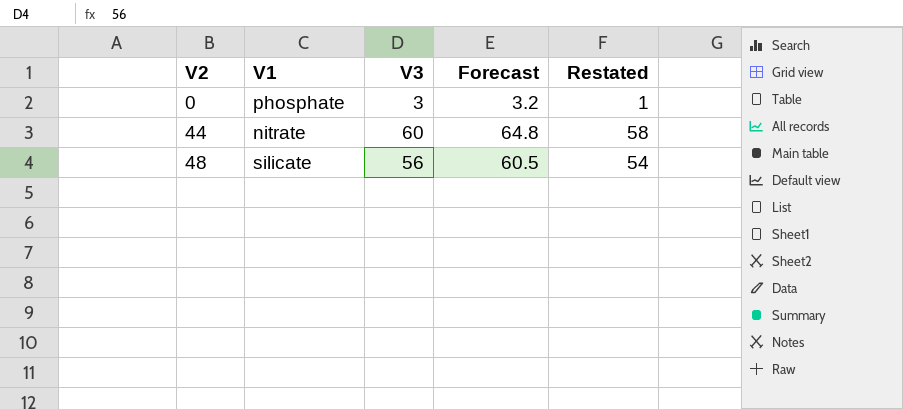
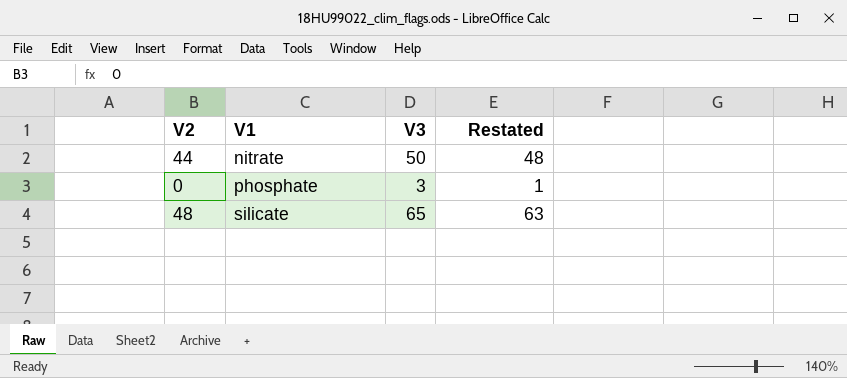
row order: V2 ascending -> V1 ascending
column Forecast | formula: [V3] * 1.08 -> none
44 | V3: 60 -> 50
44 | Restated: 58 -> 48
48 | V3: 56 -> 65
48 | Restated: 54 -> 63

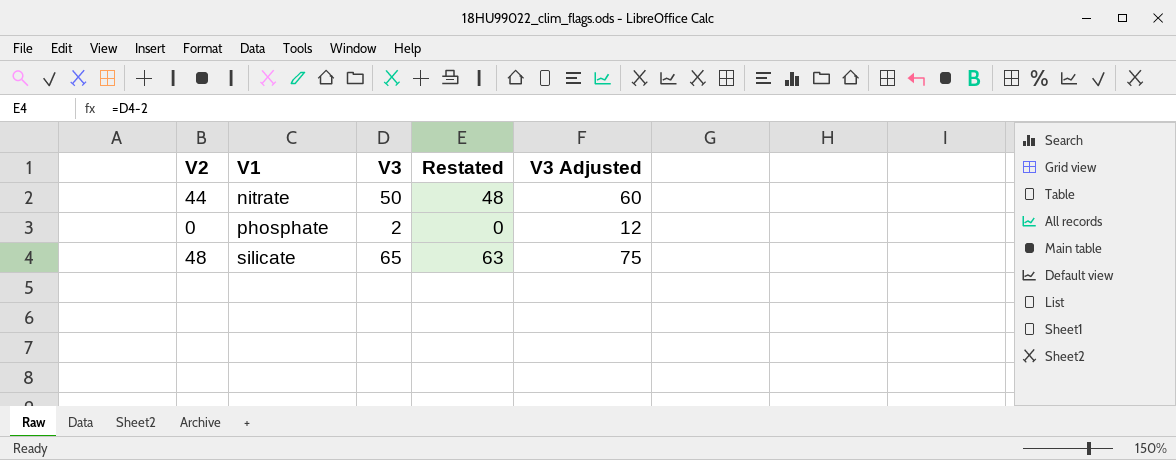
column V3 Adjusted | formula: none -> [V3] + 10
0 | V3: 3 -> 2
0 | Restated: 1 -> 0

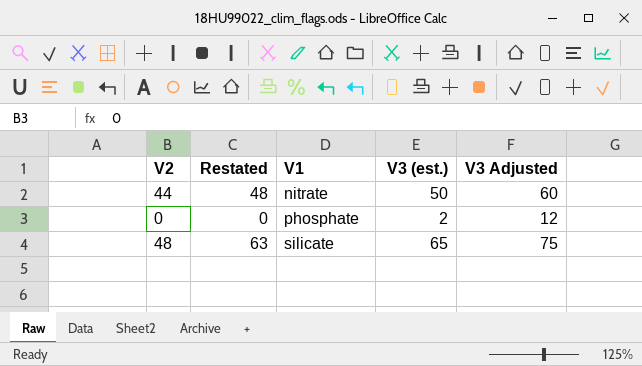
column Restated | position: 4 -> 2
column name: V3 -> V3 (est.)

